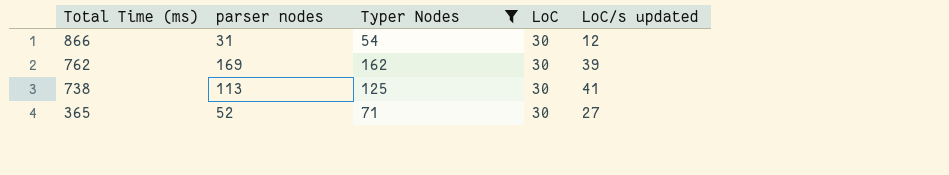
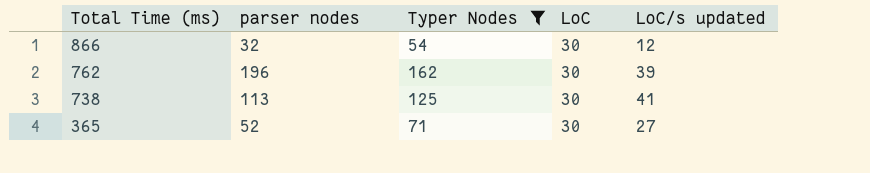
866 | parser nodes: 31 -> 32
762 | parser nodes: 169 -> 196

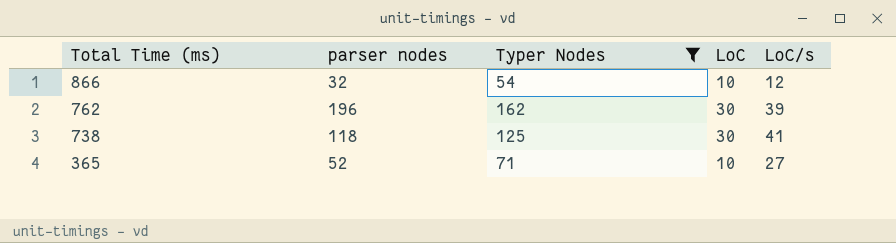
column name: LoC/s updated -> LoC/s
866 | LoC: 30 -> 10
738 | parser nodes: 113 -> 118
365 | LoC: 30 -> 10

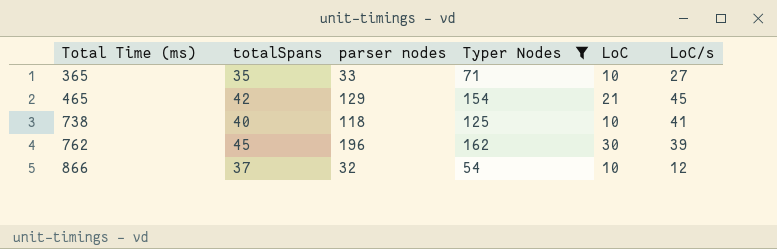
row order: Total Time (ms) descending -> Total Time (ms) ascending
column totalSpans | position: none -> 2
365 | parser nodes: 52 -> 33
row 465: none -> 42 | 129 | 154 | 21 | 45
738 | LoC: 30 -> 10

